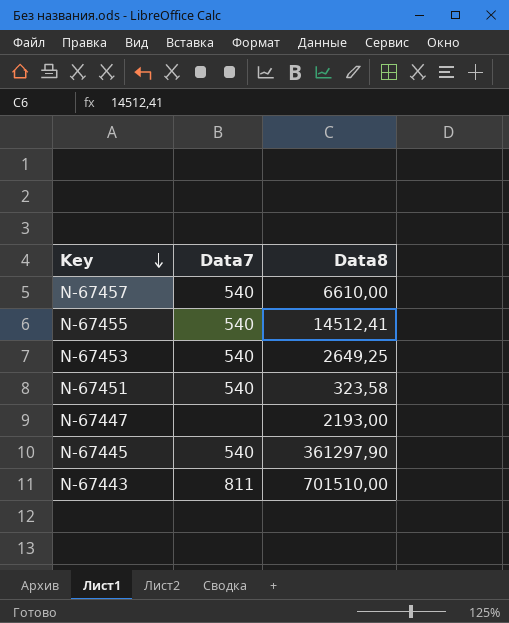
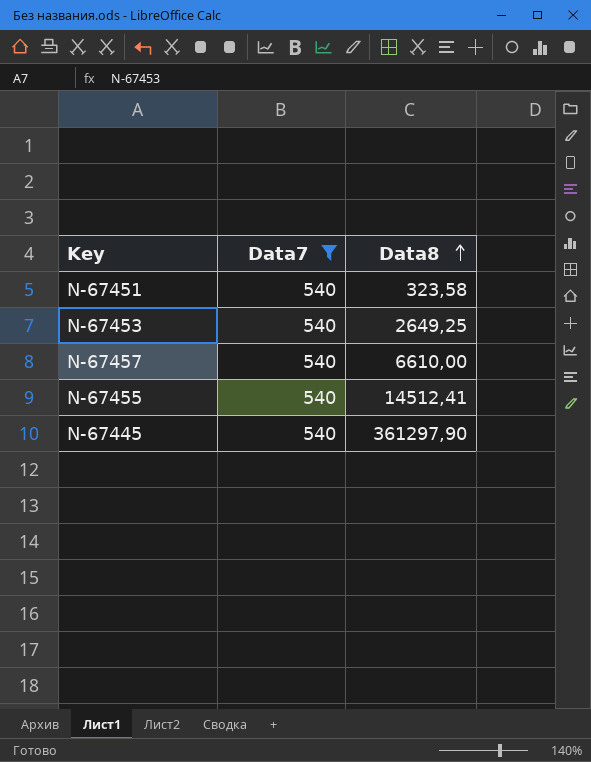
filter: none -> Data7 = 540
row order: Key descending -> Data8 ascending

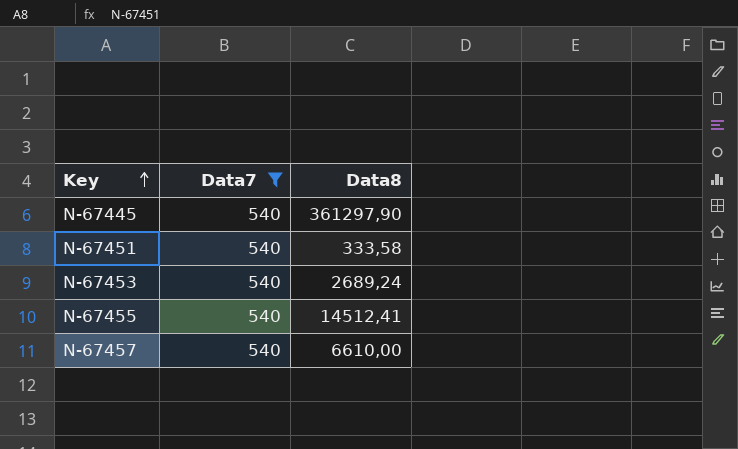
row order: Data8 ascending -> Key ascending
N-67451 | Data8: 323,58 -> 333,58
N-67453 | Data8: 2649,25 -> 2689,24

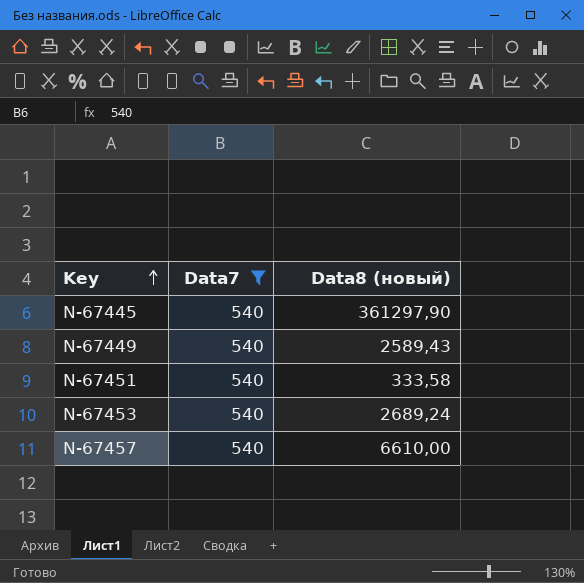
column name: Data8 -> Data8 (новый)
row N-67455: 540 | 14512,41 -> none
row N-67449: none -> 540 | 2589,43

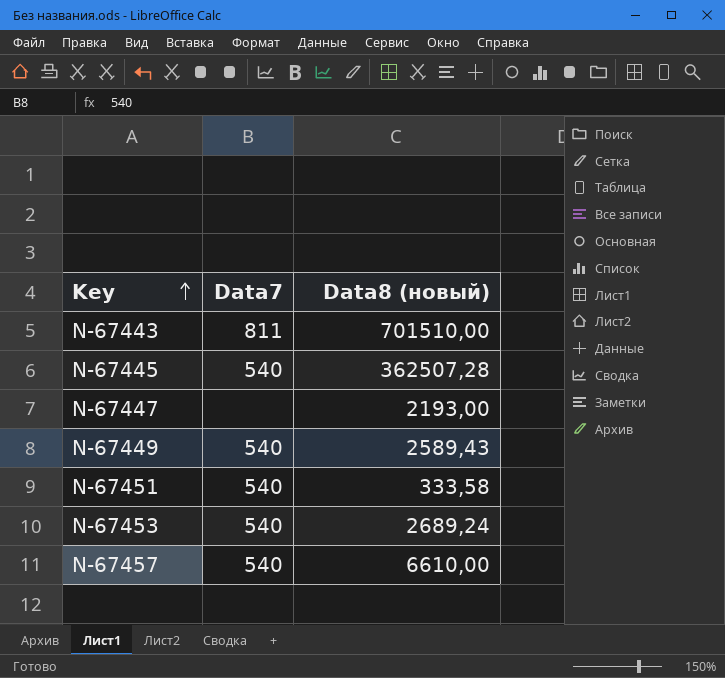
filter: Data7 = 540 -> none
N-67445 | Data8 (новый): 361297,90 -> 362507,28

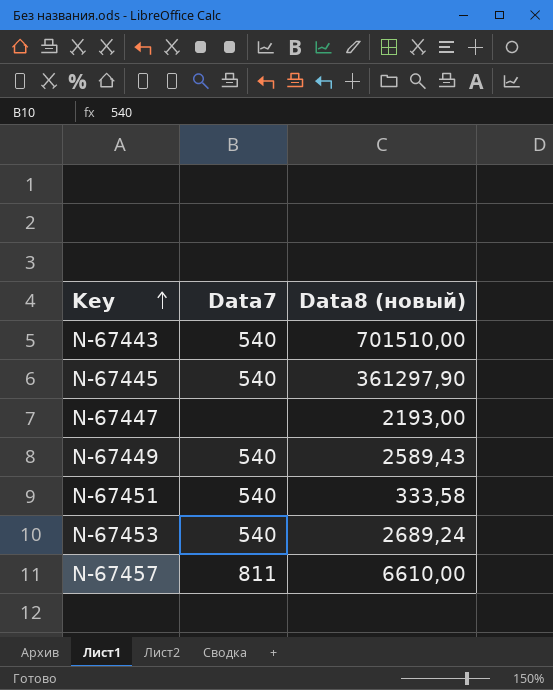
N-67443 | Data7: 811 -> 540
N-67445 | Data8 (новый): 362507,28 -> 361297,90
N-67457 | Data7: 540 -> 811

